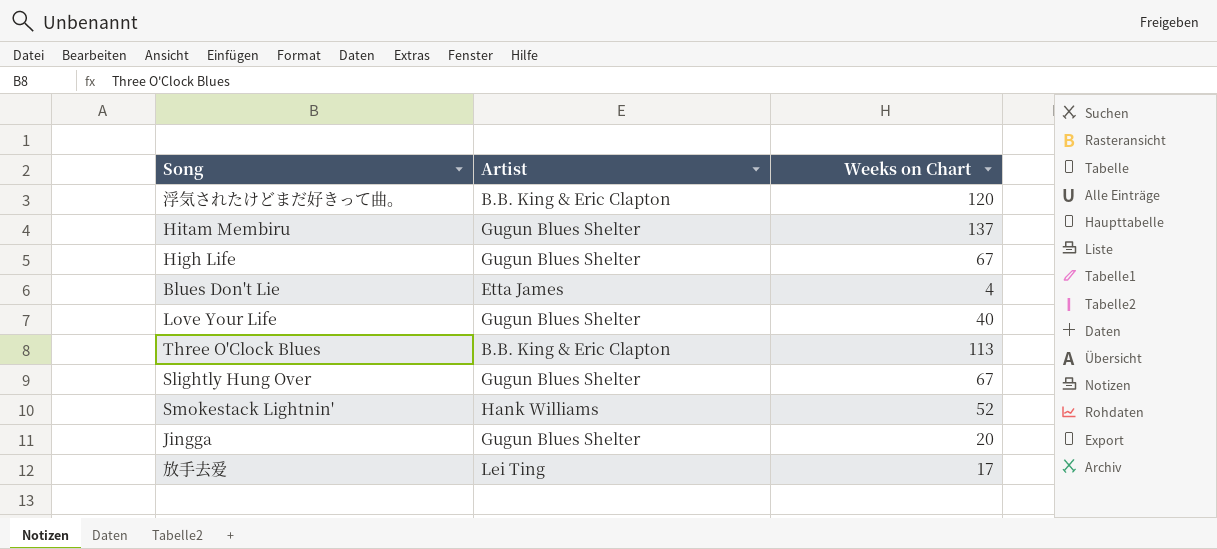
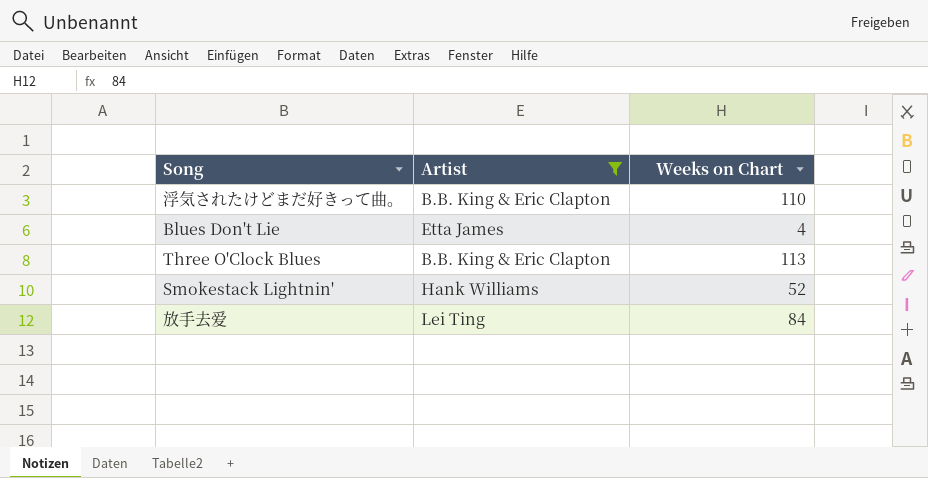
filter: none -> Artist != Gugun Blues Shelter
浮気されたけどまだ好きって曲。 | Weeks on Chart: 120 -> 110
放手去爱 | Weeks on Chart: 17 -> 84

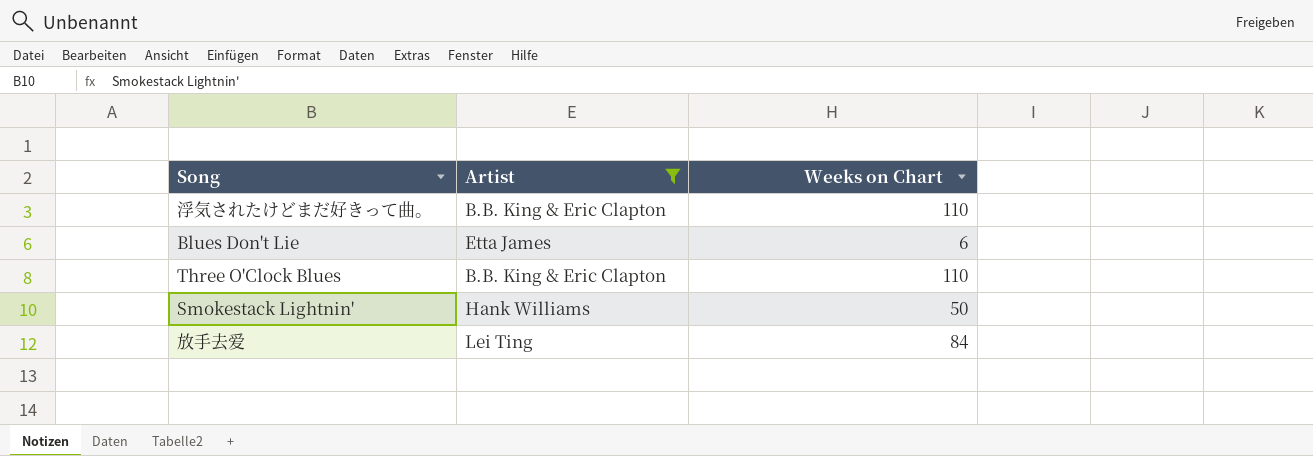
Blues Don't Lie | Weeks on Chart: 4 -> 6
Three O'Clock Blues | Weeks on Chart: 113 -> 110
Smokestack Lightnin' | Weeks on Chart: 52 -> 50

